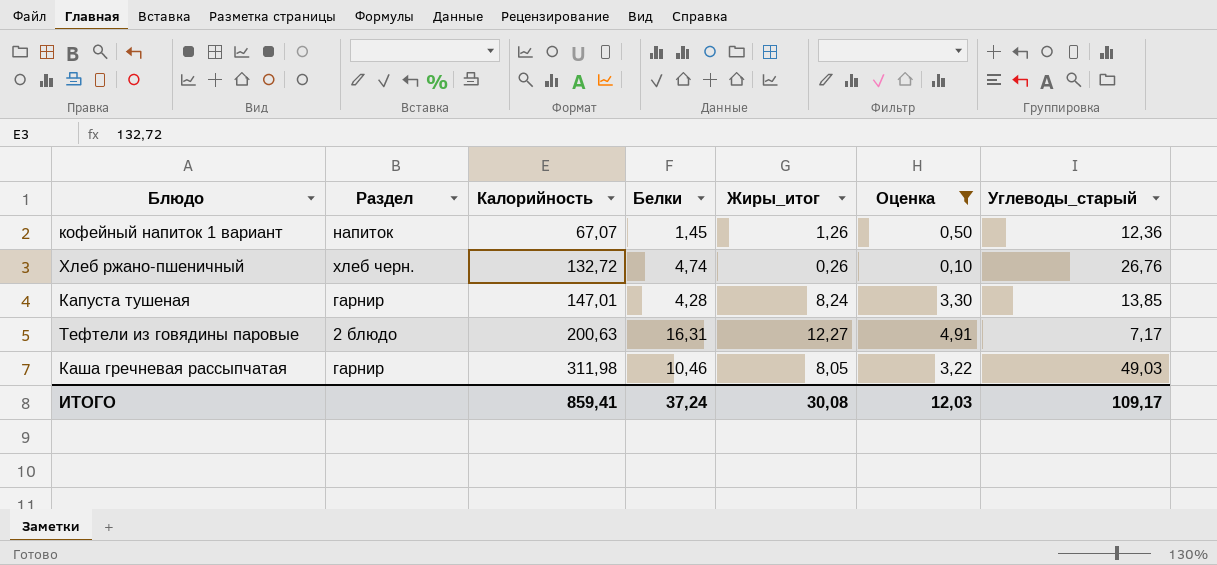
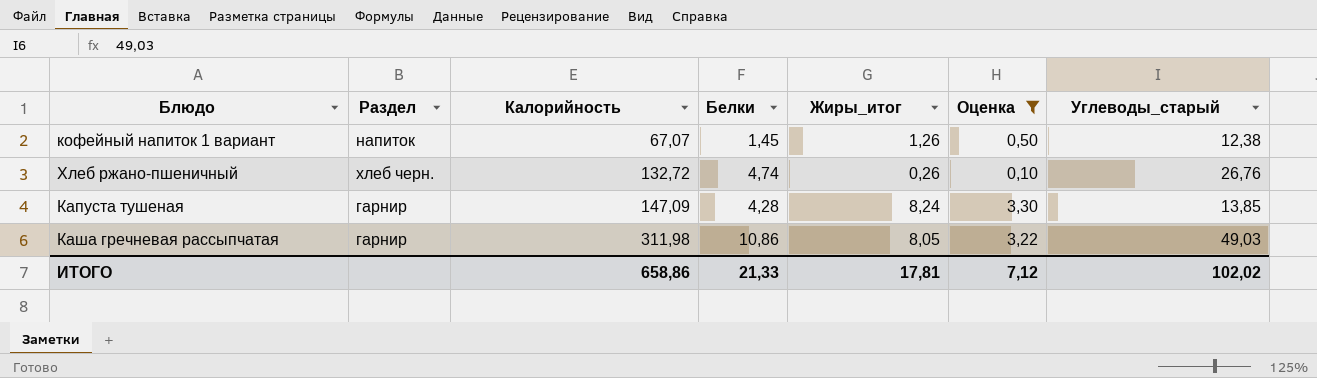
row Тефтели из говядины паровые: 2 блюдо | 200,63 | 16,31 | 12,27 | 4,91 | 7,17 -> none
кофейный напиток 1 вариант | Углеводы_старый: 12,36 -> 12,38
Капуста тушеная | Калорийность: 147,01 -> 147,09
Каша гречневая рассыпчатая | Белки: 10,46 -> 10,86
ИТОГО | Калорийность: 859,41 -> 658,86
ИТОГО | Белки: 37,24 -> 21,33
ИТОГО | Жиры_итог: 30,08 -> 17,81
ИТОГО | Оценка: 12,03 -> 7,12
ИТОГО | Углеводы_старый: 109,17 -> 102,02

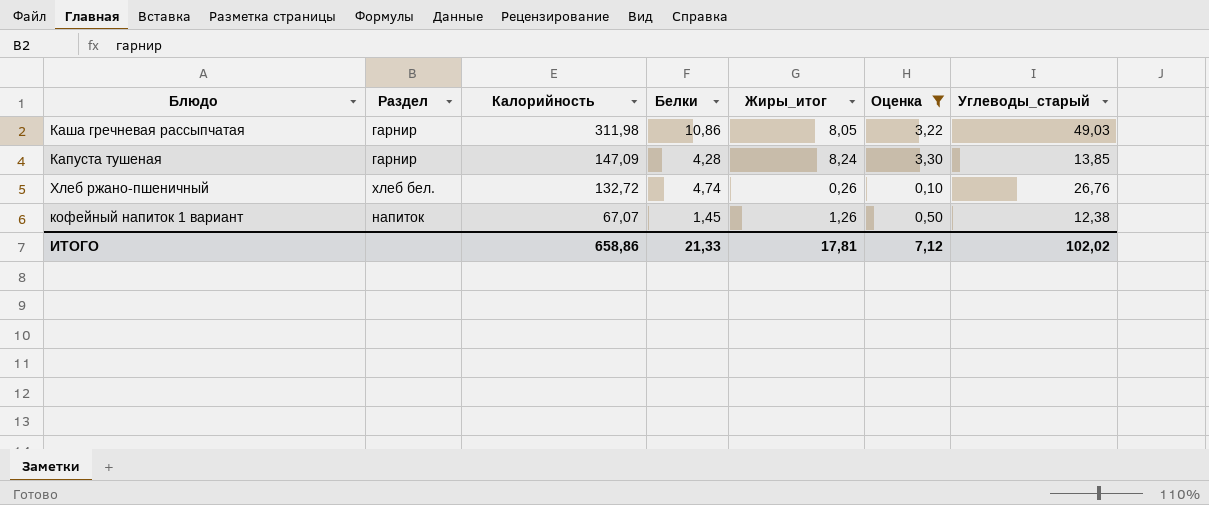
row order: Калорийность ascending -> Калорийность descending
Хлеб ржано-пшеничный | Раздел: хлеб черн. -> хлеб бел.

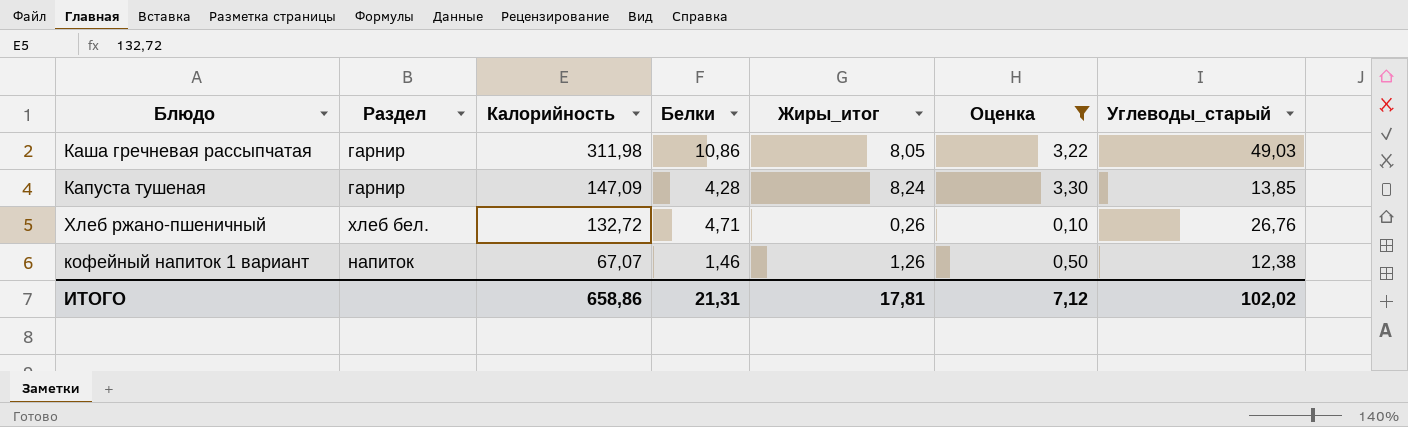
Хлеб ржано-пшеничный | Белки: 4,74 -> 4,71
кофейный напиток 1 вариант | Белки: 1,45 -> 1,46
ИТОГО | Белки: 21,33 -> 21,31

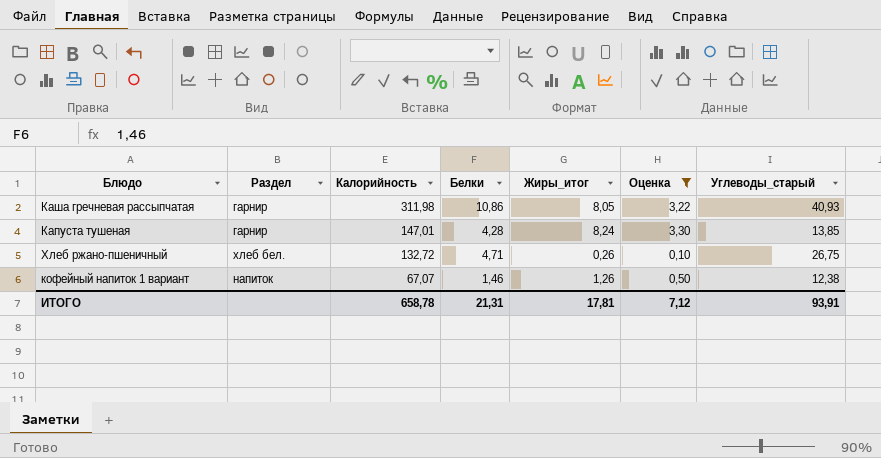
Каша гречневая рассыпчатая | Углеводы_старый: 49,03 -> 40,93
Капуста тушеная | Калорийность: 147,09 -> 147,01
Хлеб ржано-пшеничный | Углеводы_старый: 26,76 -> 26,75
ИТОГО | Калорийность: 658,86 -> 658,78
ИТОГО | Углеводы_старый: 102,02 -> 93,91

